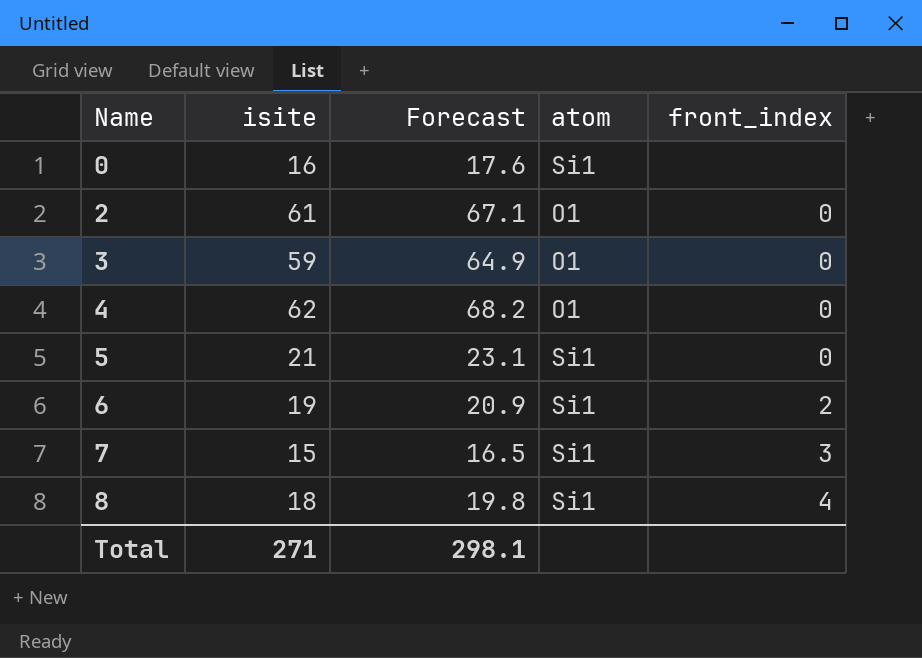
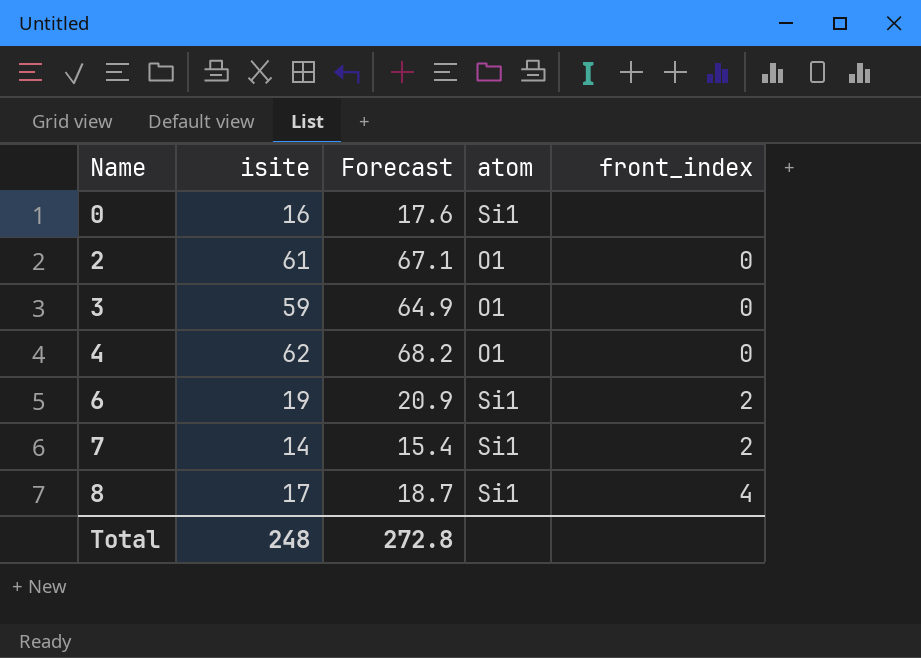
row 5: 21 | 23.1 | Si1 | 0 -> none
7 | isite: 15 -> 14
7 | Forecast: 16.5 -> 15.4
7 | front_index: 3 -> 2
8 | isite: 18 -> 17
8 | Forecast: 19.8 -> 18.7
Total | isite: 271 -> 248
Total | Forecast: 298.1 -> 272.8

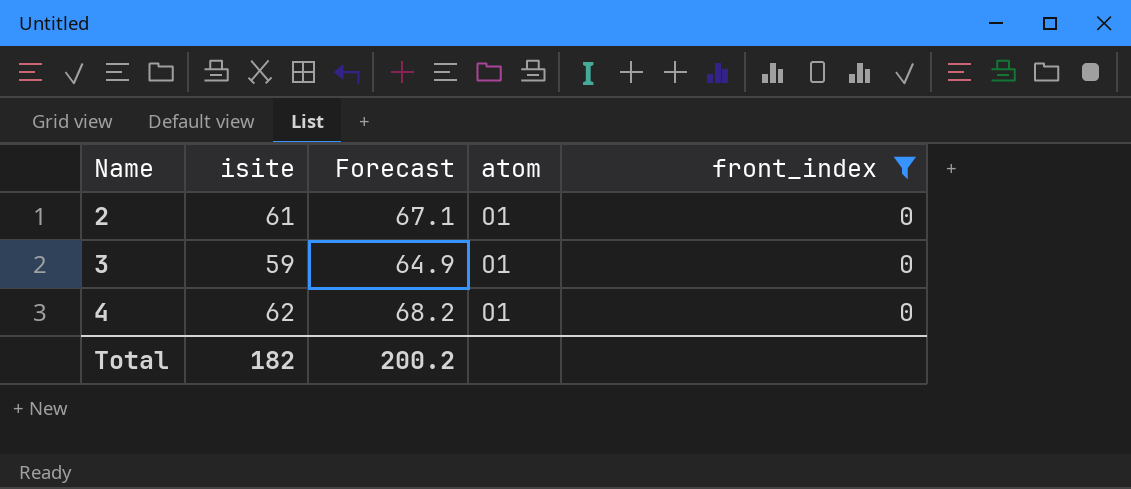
filter: none -> front_index = 0
Total | isite: 248 -> 182
Total | Forecast: 272.8 -> 200.2

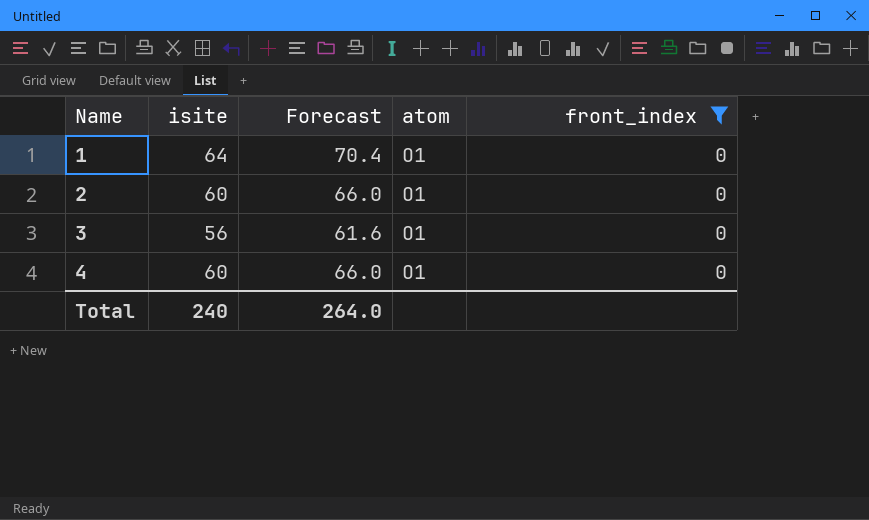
row 1: none -> 64 | 70.4 | O1 | 0
2 | isite: 61 -> 60
2 | Forecast: 67.1 -> 66.0
3 | isite: 59 -> 56
3 | Forecast: 64.9 -> 61.6
4 | isite: 62 -> 60
4 | Forecast: 68.2 -> 66.0
Total | isite: 182 -> 240
Total | Forecast: 200.2 -> 264.0

